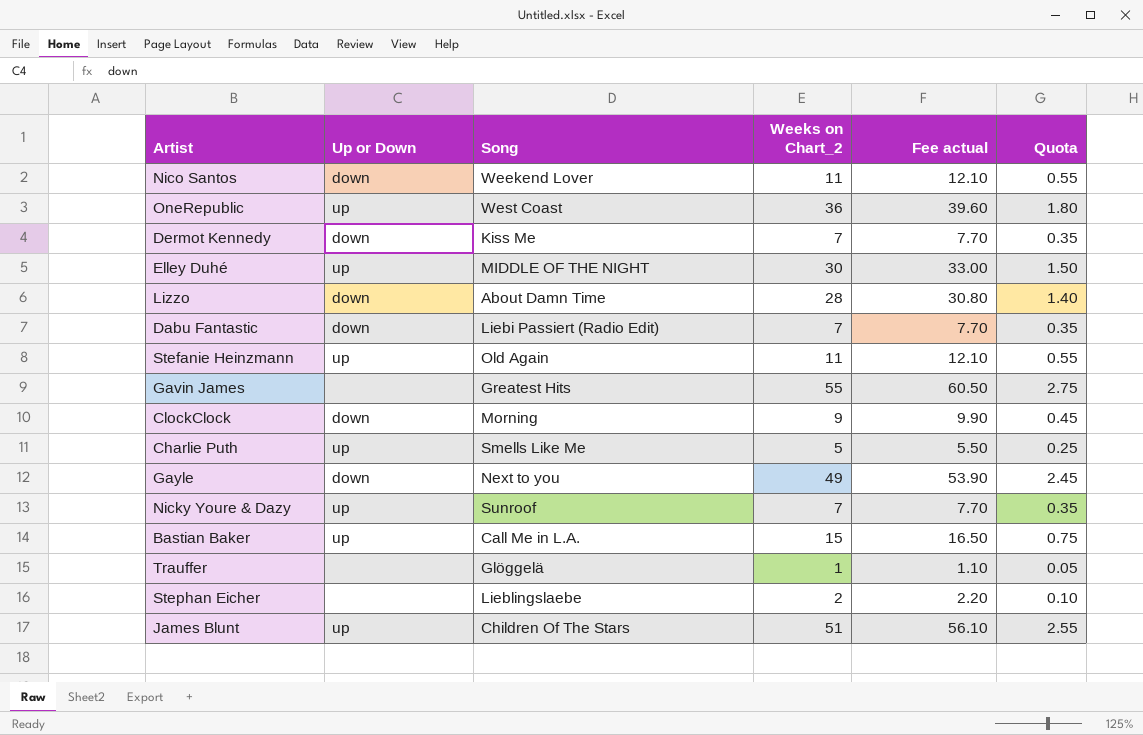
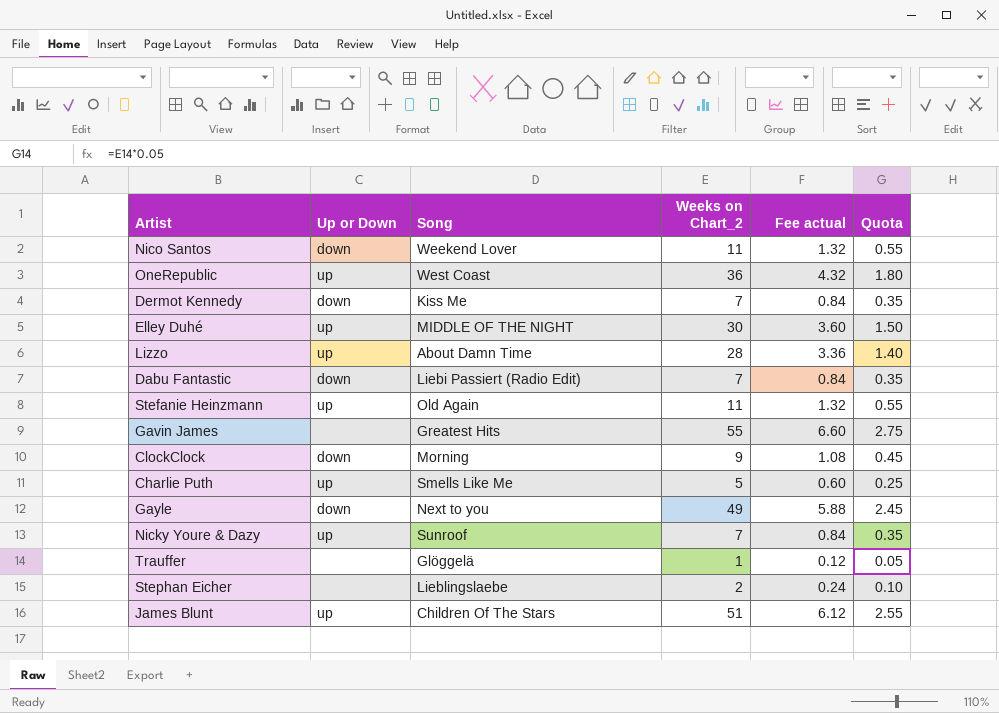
column Fee actual | formula: [Weeks on Chart_2] * 1.1 -> [Weeks on Chart_2] * 0.12
row Bastian Baker: up | Call Me in L.A. | 15 | 16.50 | 0.75 -> none
Lizzo | Up or Down: down -> up

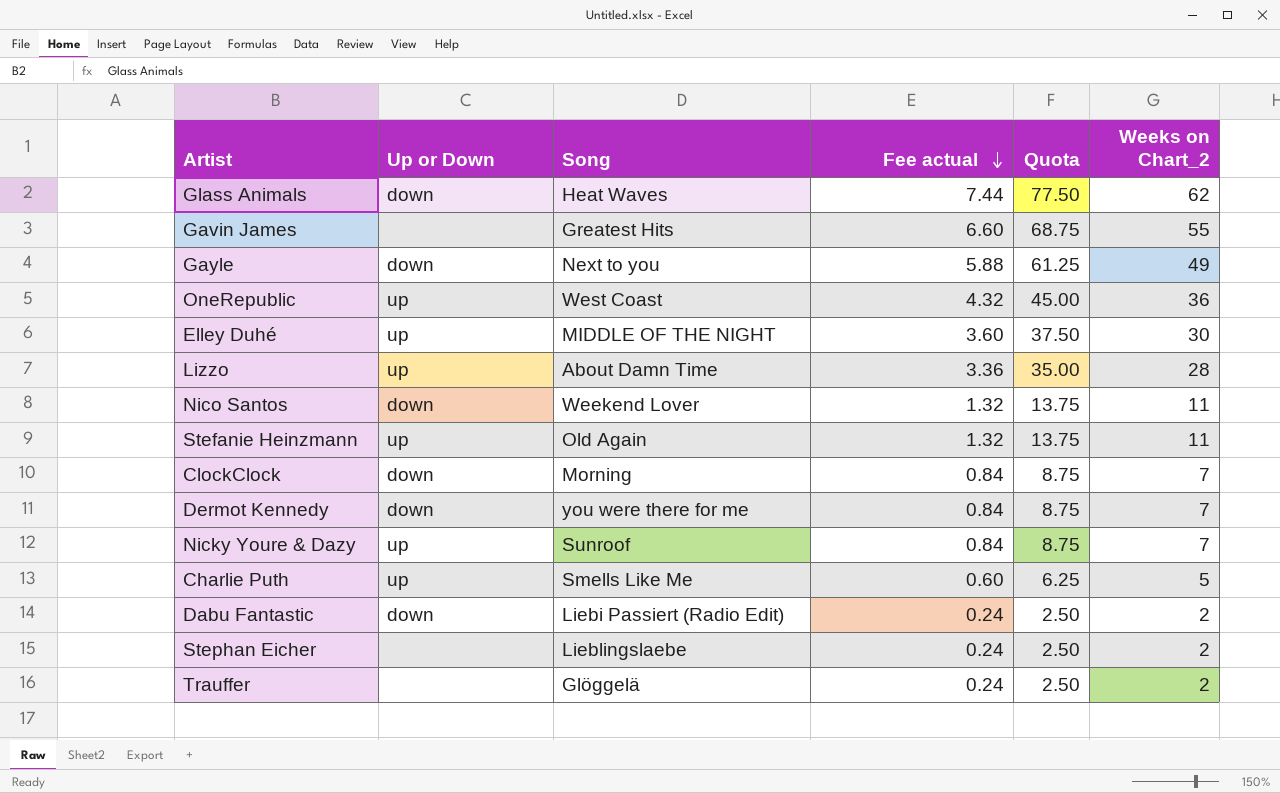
row order: none -> Fee actual descending
column Quota | formula: [Weeks on Chart_2] * 0.05 -> [Weeks on Chart_2] * 1.25
column Weeks on Chart_2 | position: 4 -> 6
row James Blunt: up | Children Of The Stars | 51 | 6.12 | 2.55 -> none
row Glass Animals: none -> down | Heat Waves | 7.44 | 77.50 | 62
ClockClock | Fee actual: 1.08 -> 0.84
ClockClock | Weeks on Chart_2: 9 -> 7
Dermot Kennedy | Song: Kiss Me -> you were there for me
Dabu Fantastic | Fee actual: 0.84 -> 0.24
Dabu Fantastic | Weeks on Chart_2: 7 -> 2
Trauffer | Fee actual: 0.12 -> 0.24
Trauffer | Weeks on Chart_2: 1 -> 2

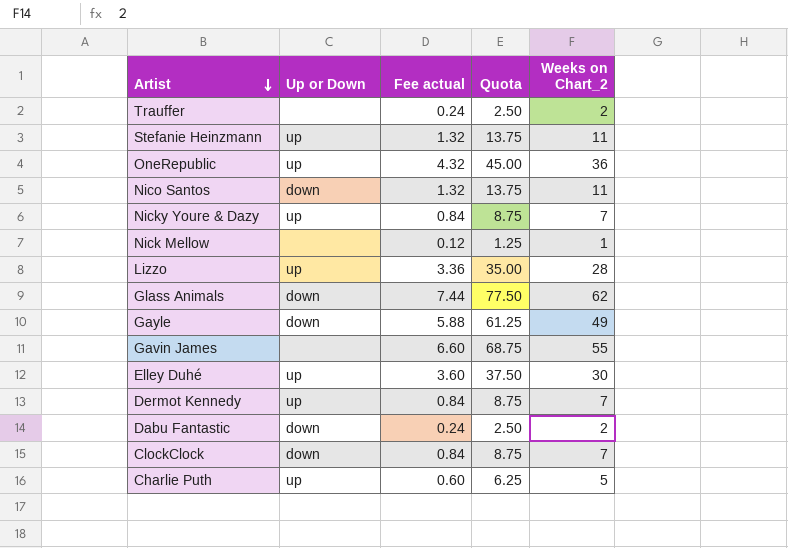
row order: Fee actual descending -> Artist descending
column Song | position: 3 -> none
row Stephan Eicher: none | Lieblingslaebe | 0.24 | 2.50 | 2 -> none
row Nick Mellow: none -> none | 0.12 | 1.25 | 1
Dermot Kennedy | Up or Down: down -> up

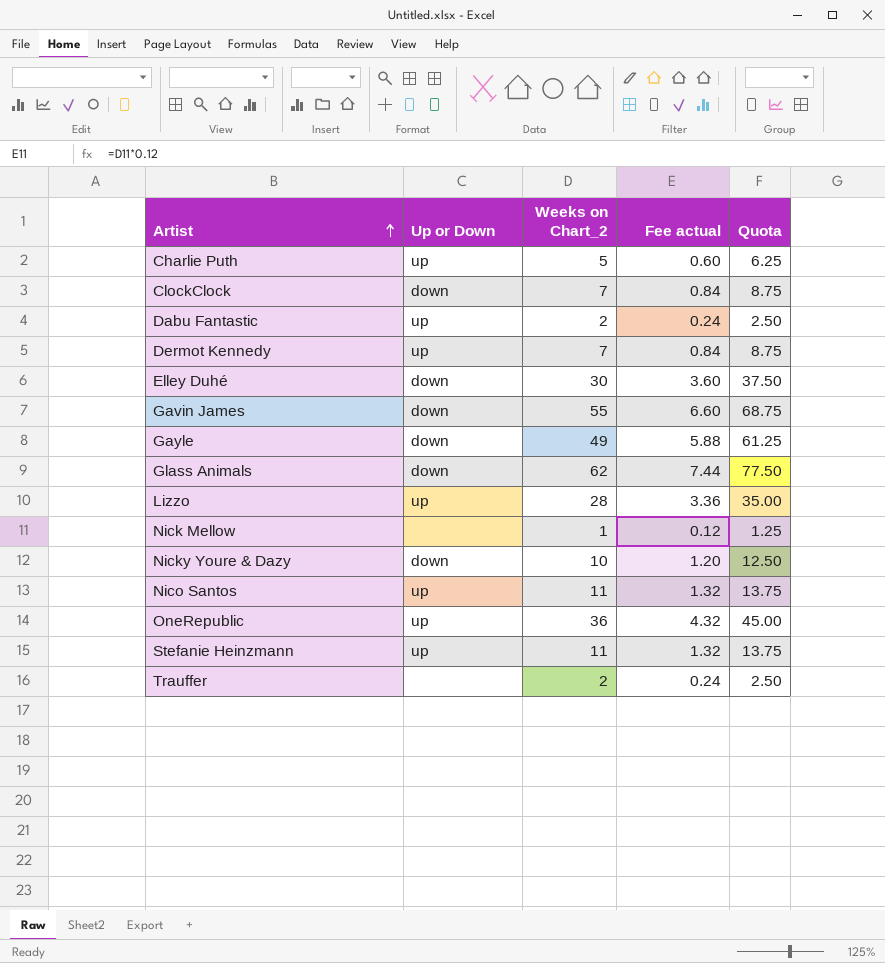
row order: Artist descending -> Artist ascending
column Weeks on Chart_2 | position: 5 -> 3
Dabu Fantastic | Up or Down: down -> up
Elley Duhé | Up or Down: up -> down
Gavin James | Up or Down: none -> down
Nicky Youre & Dazy | Up or Down: up -> down
Nicky Youre & Dazy | Weeks on Chart_2: 7 -> 10
Nicky Youre & Dazy | Fee actual: 0.84 -> 1.20
Nicky Youre & Dazy | Quota: 8.75 -> 12.50
Nico Santos | Up or Down: down -> up

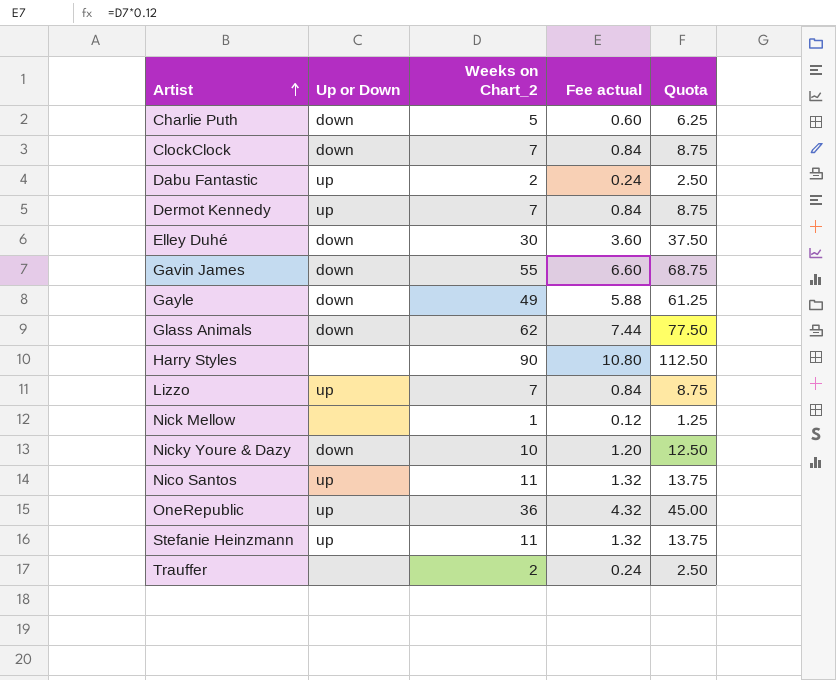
Charlie Puth | Up or Down: up -> down
row Harry Styles: none -> none | 90 | 10.80 | 112.50
Lizzo | Weeks on Chart_2: 28 -> 7
Lizzo | Fee actual: 3.36 -> 0.84
Lizzo | Quota: 35.00 -> 8.75

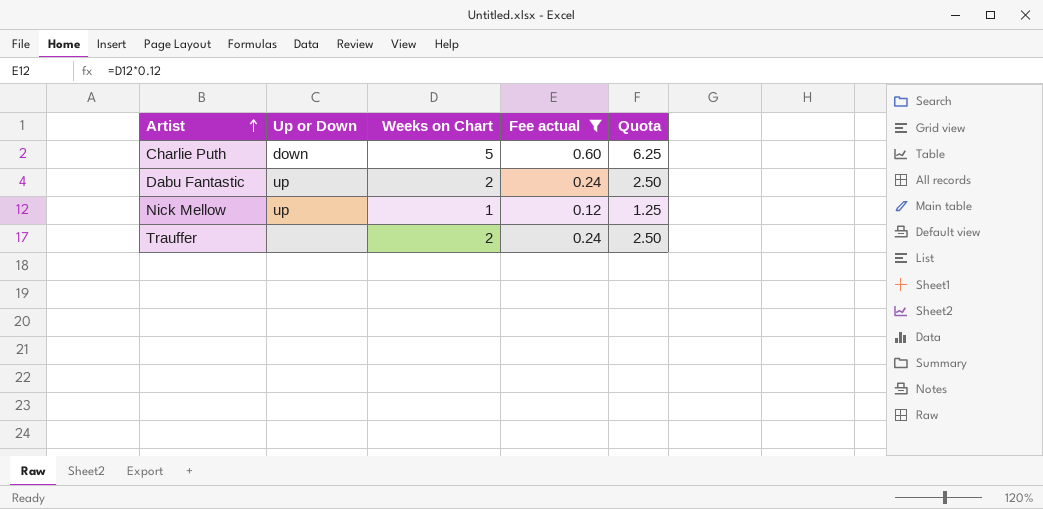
filter: none -> Fee actual <= 0.60
column name: Weeks on Chart_2 -> Weeks on Chart
Nick Mellow | Up or Down: none -> up

